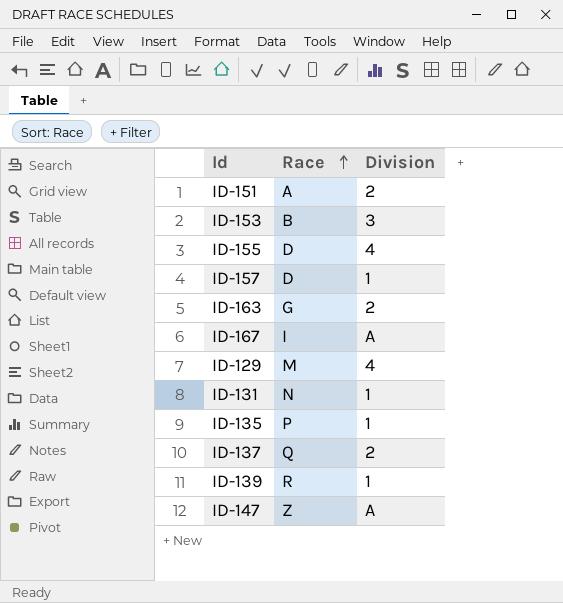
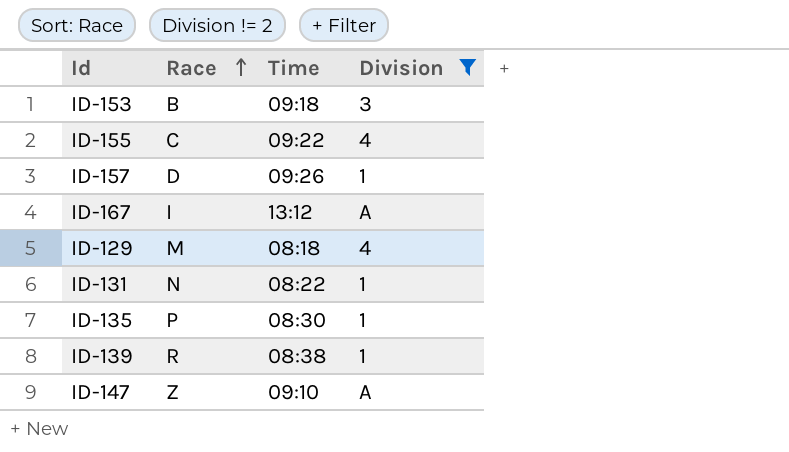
filter: none -> Division != 2
column Time | position: none -> 3
ID-155 | Race: D -> C

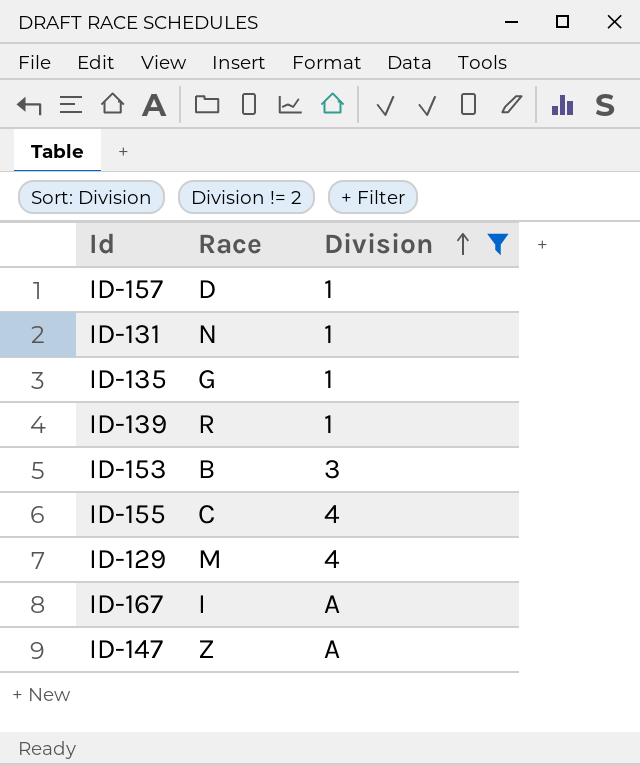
row order: Race ascending -> Division ascending
column Time | position: 3 -> none
ID-135 | Race: P -> G

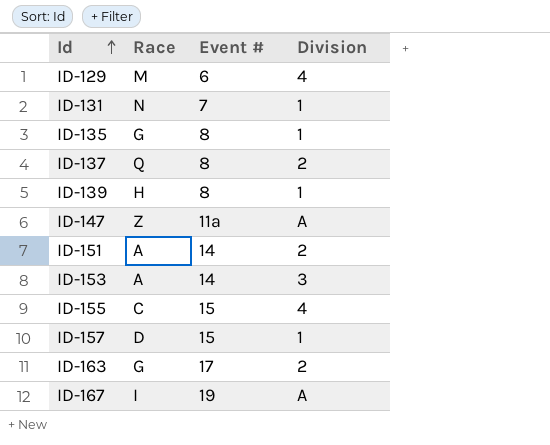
filter: Division != 2 -> none
row order: Division ascending -> Id ascending
column Event # | position: none -> 3
ID-139 | Race: R -> H
ID-153 | Race: B -> A

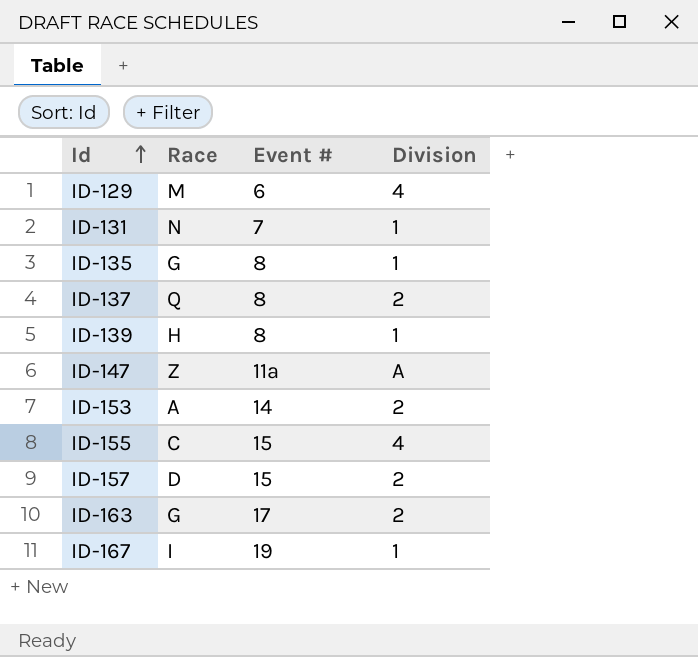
row ID-151: A | 14 | 2 -> none
ID-153 | Division: 3 -> 2
ID-157 | Division: 1 -> 2
ID-167 | Division: A -> 1

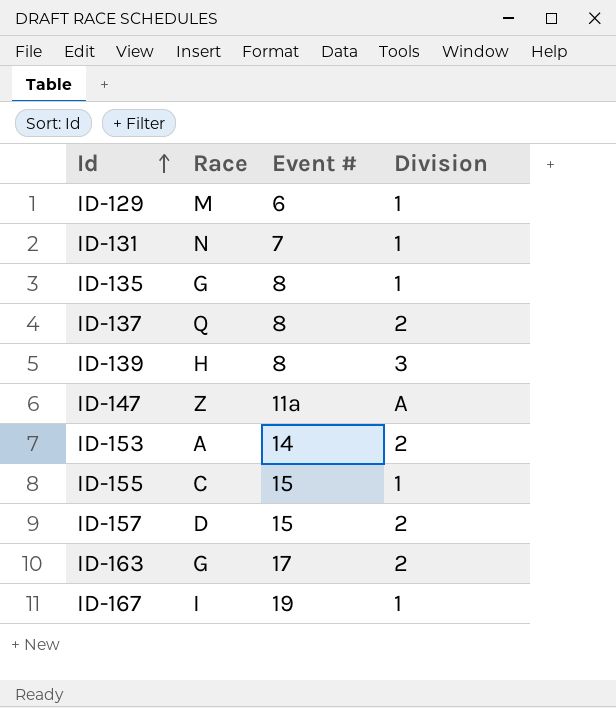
ID-129 | Division: 4 -> 1
ID-139 | Division: 1 -> 3
ID-155 | Division: 4 -> 1

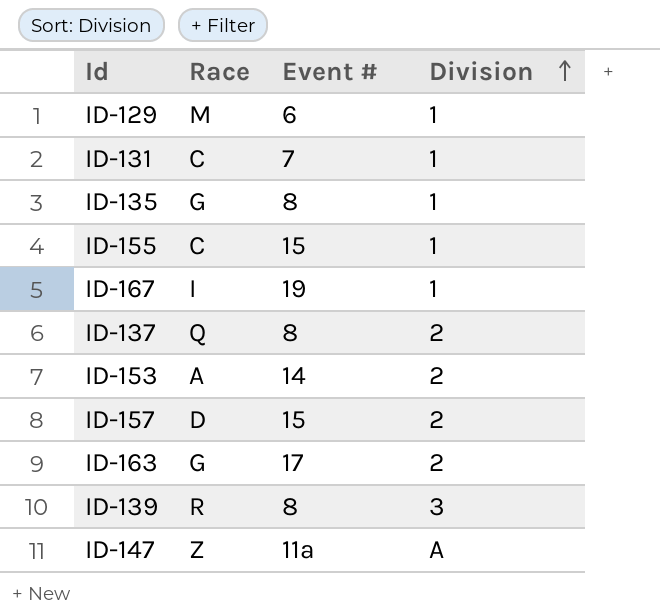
row order: Id ascending -> Division ascending
ID-131 | Race: N -> C
ID-139 | Race: H -> R

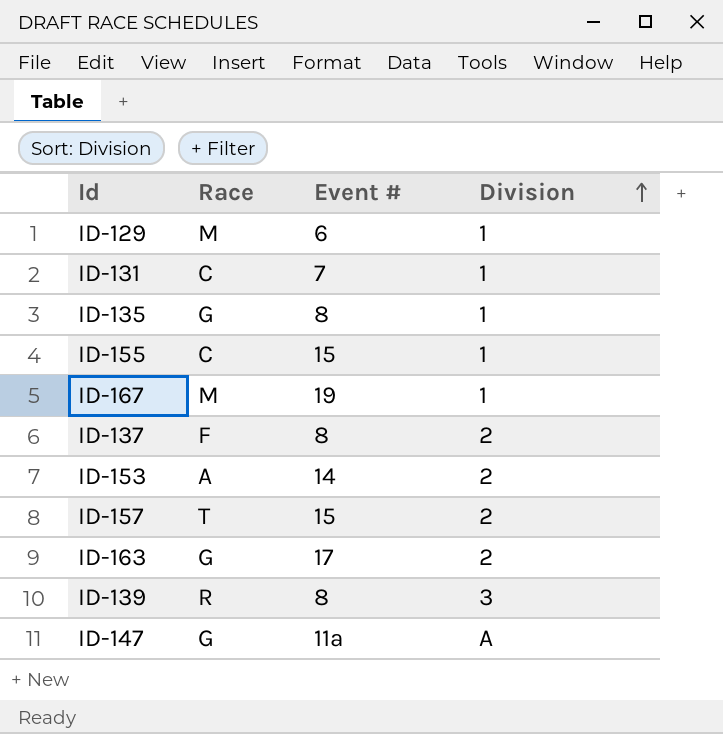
ID-167 | Race: I -> M
ID-137 | Race: Q -> F
ID-157 | Race: D -> T
ID-147 | Race: Z -> G

